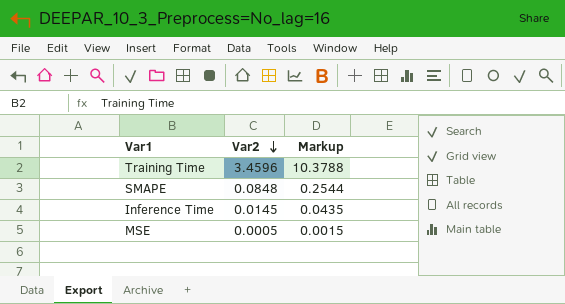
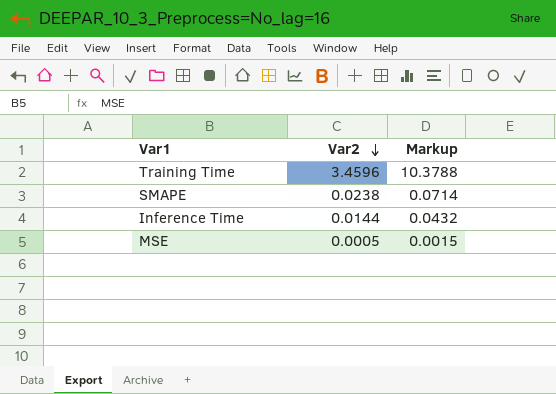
SMAPE | Var2: 0.0848 -> 0.0238
SMAPE | Markup: 0.2544 -> 0.0714
Inference Time | Var2: 0.0145 -> 0.0144
Inference Time | Markup: 0.0435 -> 0.0432

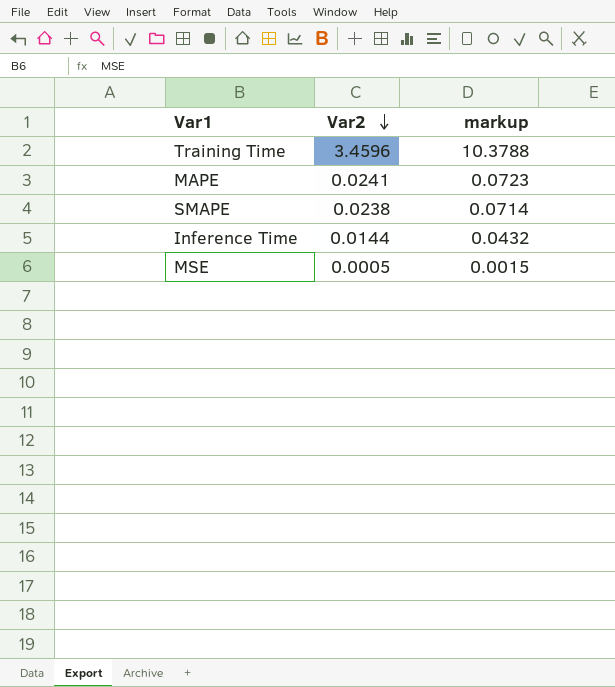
column name: Markup -> markup
row MAPE: none -> 0.0241 | 0.0723

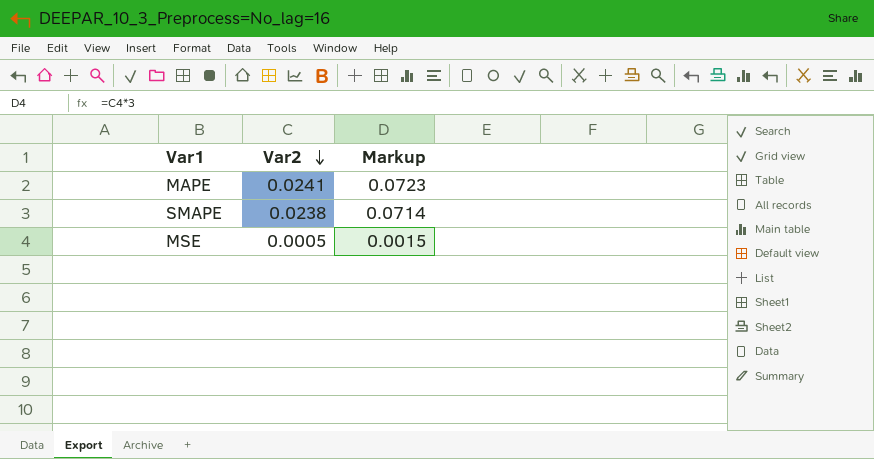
column name: markup -> Markup
row Training Time: 3.4596 | 10.3788 -> none
row Inference Time: 0.0144 | 0.0432 -> none

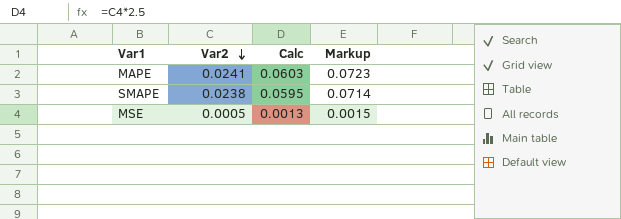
column Calc | formula: none -> [Var2] * 2.5

